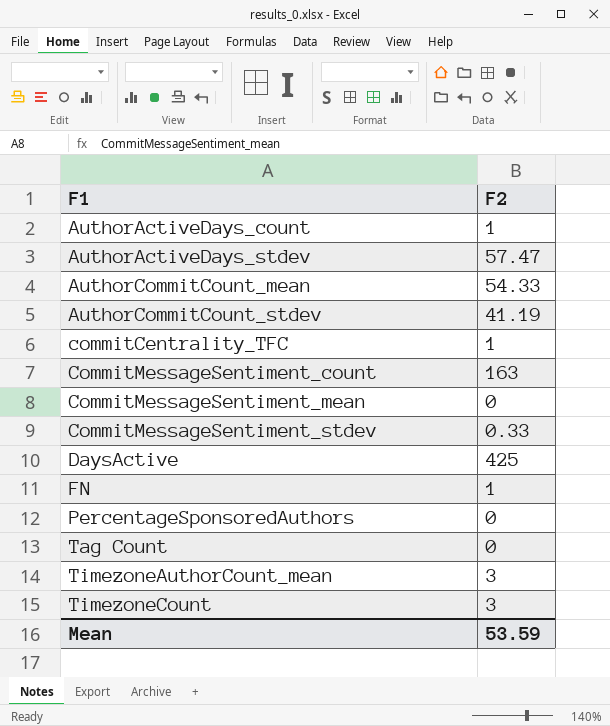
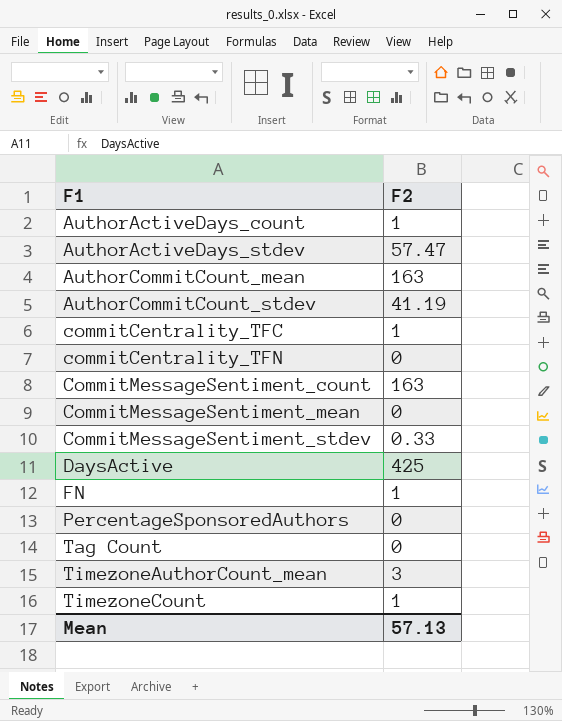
AuthorCommitCount_mean | F2: 54.33 -> 163
row commitCentrality_TFN: none -> 0
TimezoneCount | F2: 3 -> 1
Mean | F2: 53.59 -> 57.13

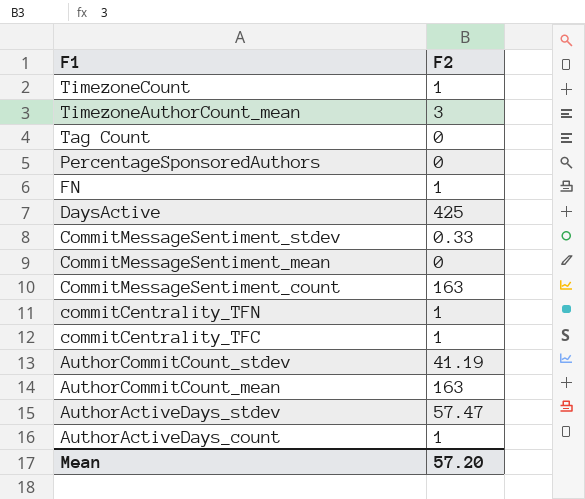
row order: F1 ascending -> F1 descending
commitCentrality_TFN | F2: 0 -> 1
Mean | F2: 57.13 -> 57.20

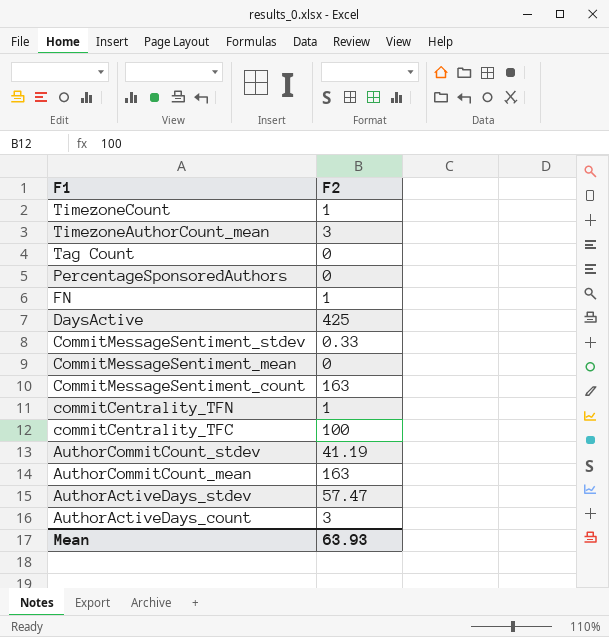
commitCentrality_TFC | F2: 1 -> 100
AuthorActiveDays_count | F2: 1 -> 3
Mean | F2: 57.20 -> 63.93

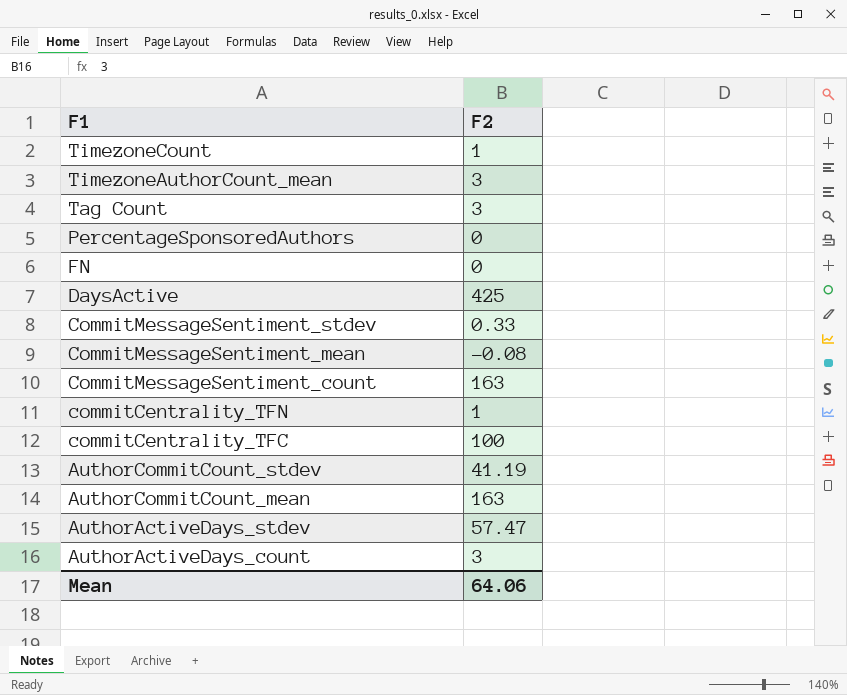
Tag Count | F2: 0 -> 3
FN | F2: 1 -> 0
CommitMessageSentiment_mean | F2: 0 -> -0.08
Mean | F2: 63.93 -> 64.06

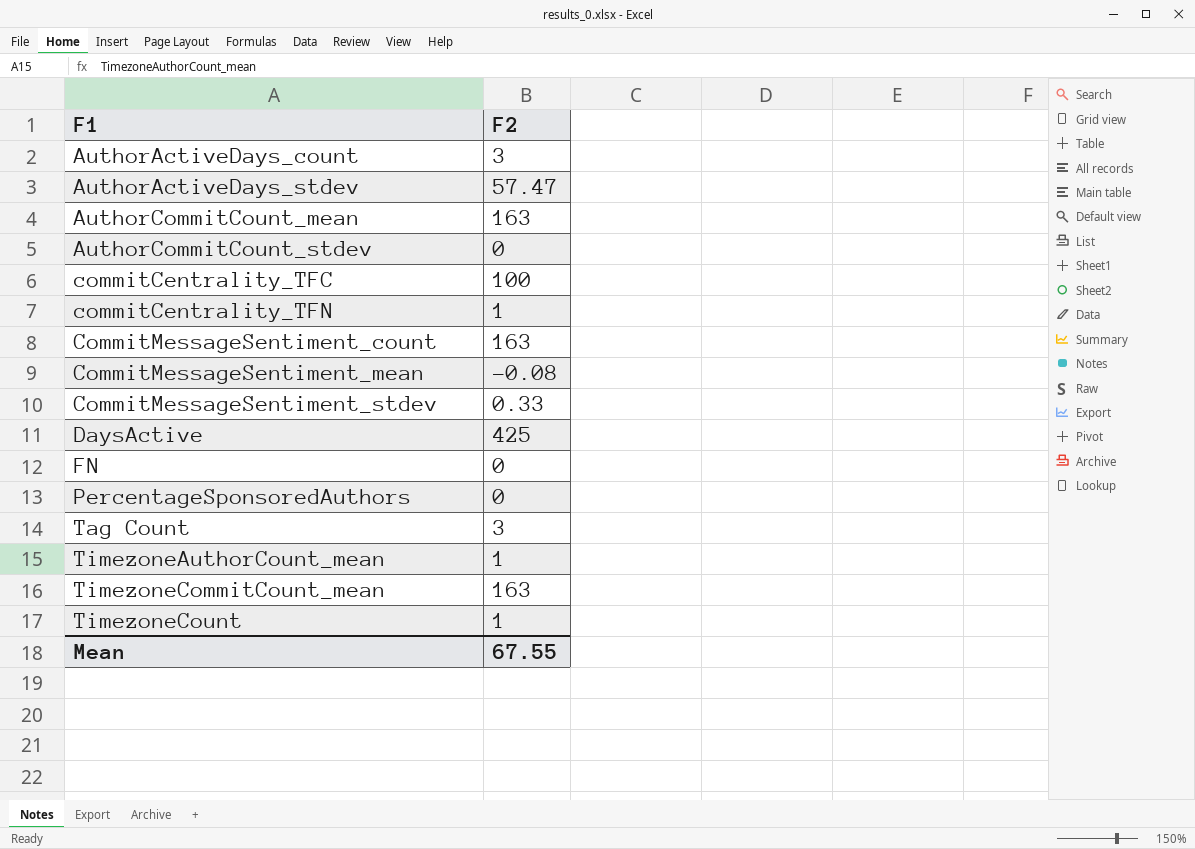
row order: F1 descending -> F1 ascending
AuthorCommitCount_stdev | F2: 41.19 -> 0
TimezoneAuthorCount_mean | F2: 3 -> 1
row TimezoneCommitCount_mean: none -> 163
Mean | F2: 64.06 -> 67.55

